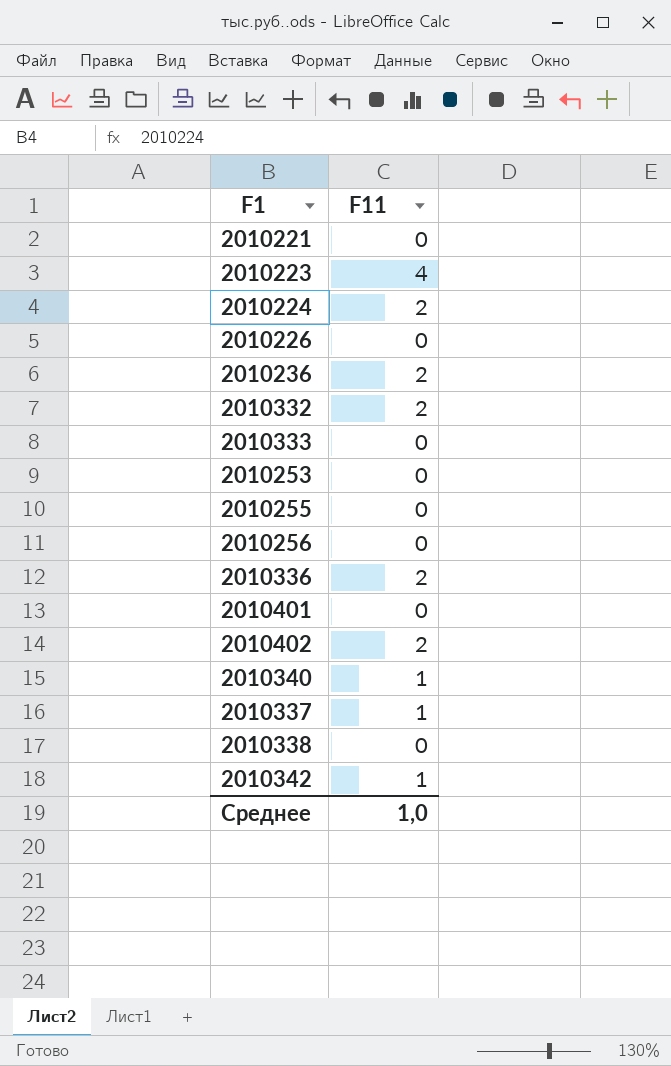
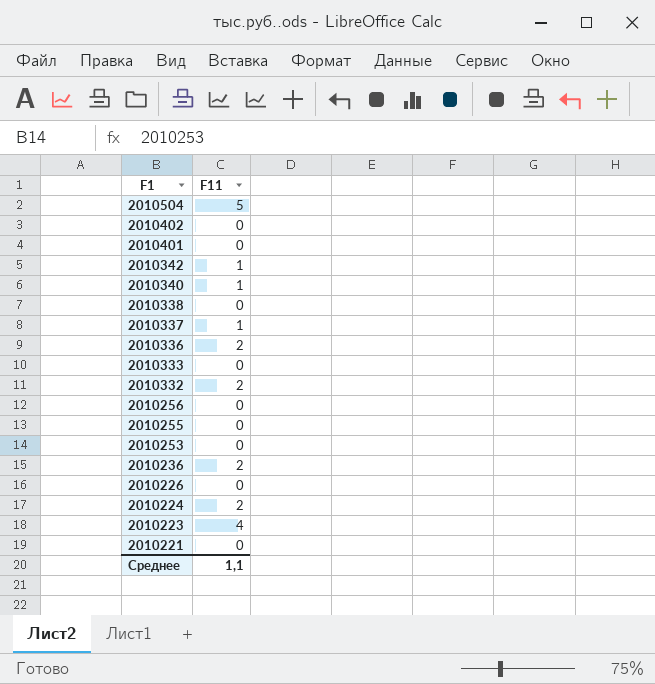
row order: none -> F1 descending
row 2010504: none -> 5
2010402 | F11: 2 -> 0
Среднее | F11: 1,0 -> 1,1

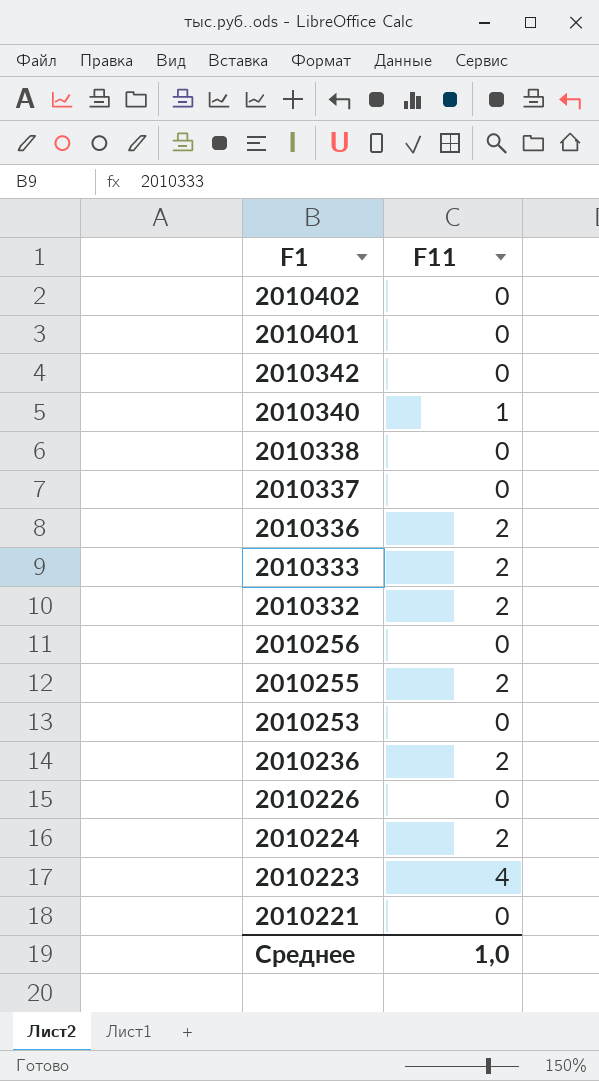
row 2010504: 5 -> none
2010342 | F11: 1 -> 0
2010337 | F11: 1 -> 0
2010333 | F11: 0 -> 2
2010255 | F11: 0 -> 2
Среднее | F11: 1,1 -> 1,0

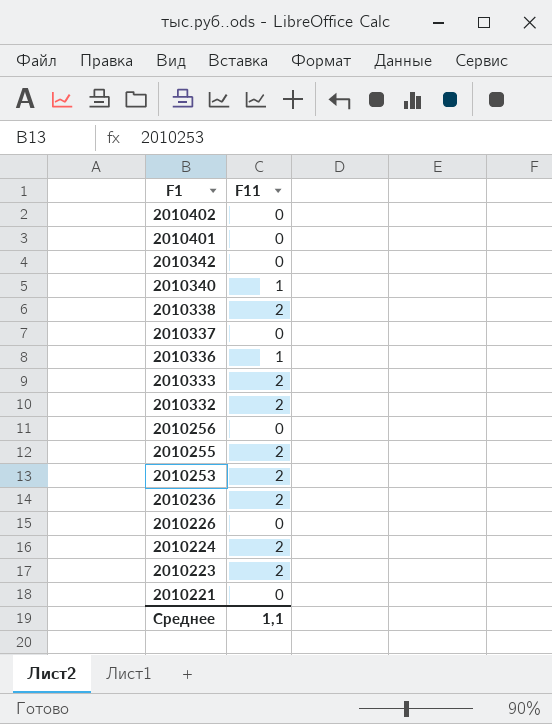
2010338 | F11: 0 -> 2
2010336 | F11: 2 -> 1
2010253 | F11: 0 -> 2
2010223 | F11: 4 -> 2
Среднее | F11: 1,0 -> 1,1

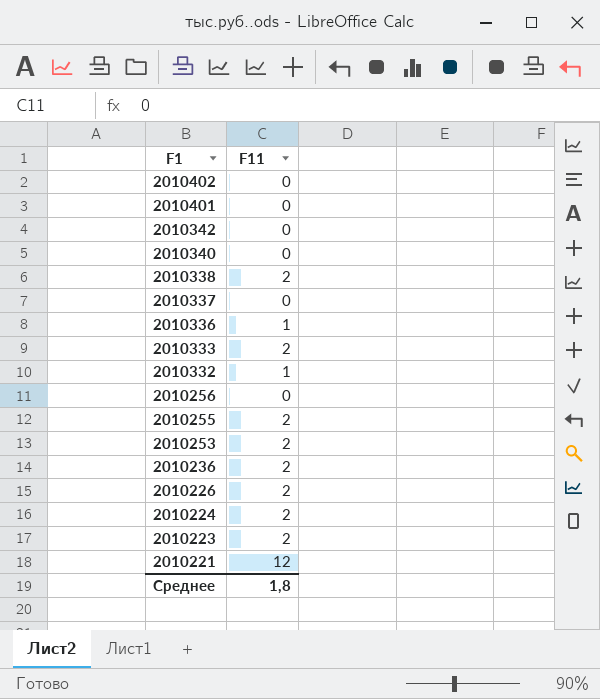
2010340 | F11: 1 -> 0
2010332 | F11: 2 -> 1
2010226 | F11: 0 -> 2
2010221 | F11: 0 -> 12
Среднее | F11: 1,1 -> 1,8

